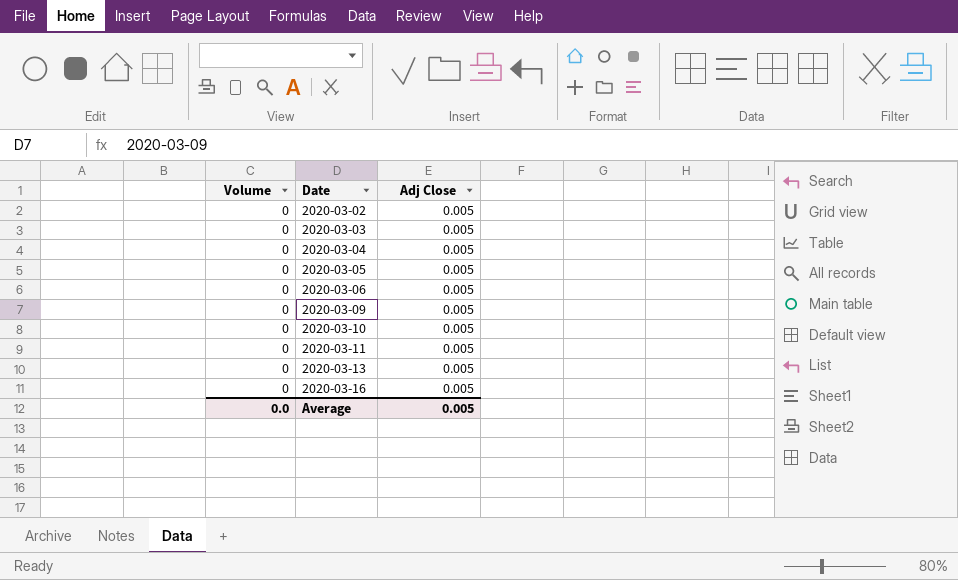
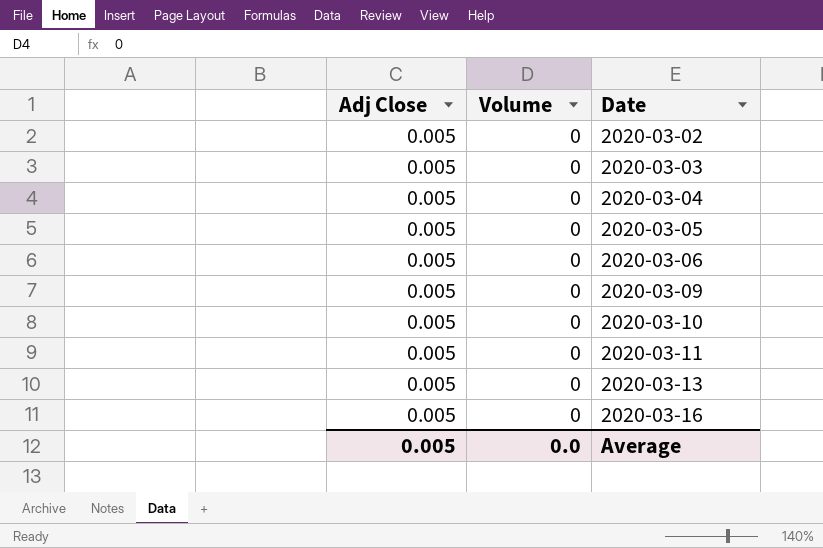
column Adj Close | position: 3 -> 1

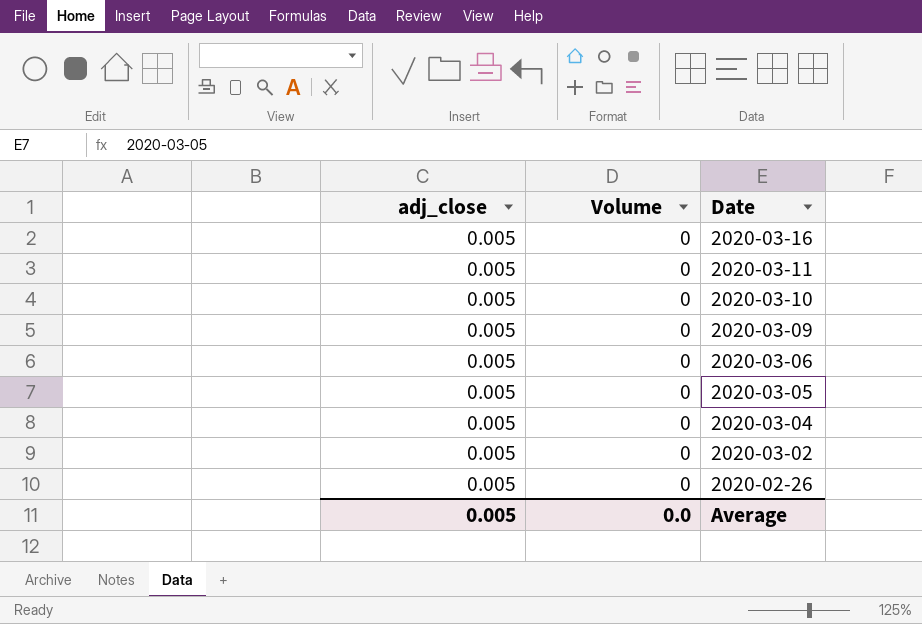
row order: Date ascending -> Date descending
column name: Adj Close -> adj_close
row 2020-03-03: 0.005 | 0 -> none
row 2020-03-13: 0.005 | 0 -> none
row 2020-02-26: none -> 0.005 | 0

